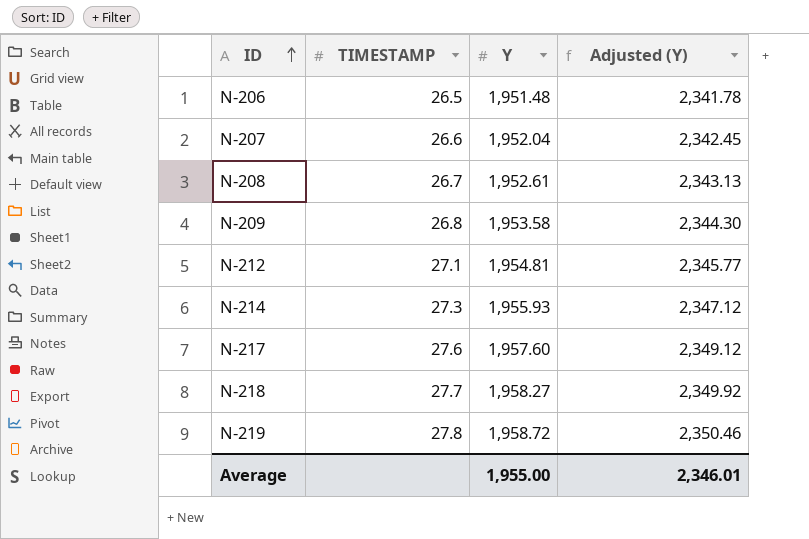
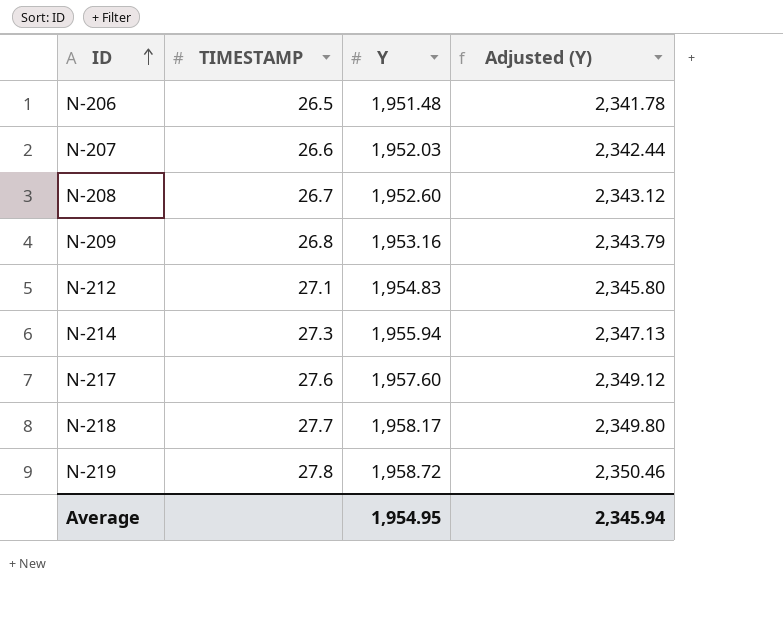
N-207 | Y: 1,952.04 -> 1,952.03
N-207 | Adjusted (Y): 2,342.45 -> 2,342.44
N-208 | Y: 1,952.61 -> 1,952.60
N-208 | Adjusted (Y): 2,343.13 -> 2,343.12
N-209 | Y: 1,953.58 -> 1,953.16
N-209 | Adjusted (Y): 2,344.30 -> 2,343.79
N-212 | Y: 1,954.81 -> 1,954.83
N-212 | Adjusted (Y): 2,345.77 -> 2,345.80
N-214 | Y: 1,955.93 -> 1,955.94
N-214 | Adjusted (Y): 2,347.12 -> 2,347.13
N-218 | Y: 1,958.27 -> 1,958.17
N-218 | Adjusted (Y): 2,349.92 -> 2,349.80
Average | Y: 1,955.00 -> 1,954.95
Average | Adjusted (Y): 2,346.01 -> 2,345.94

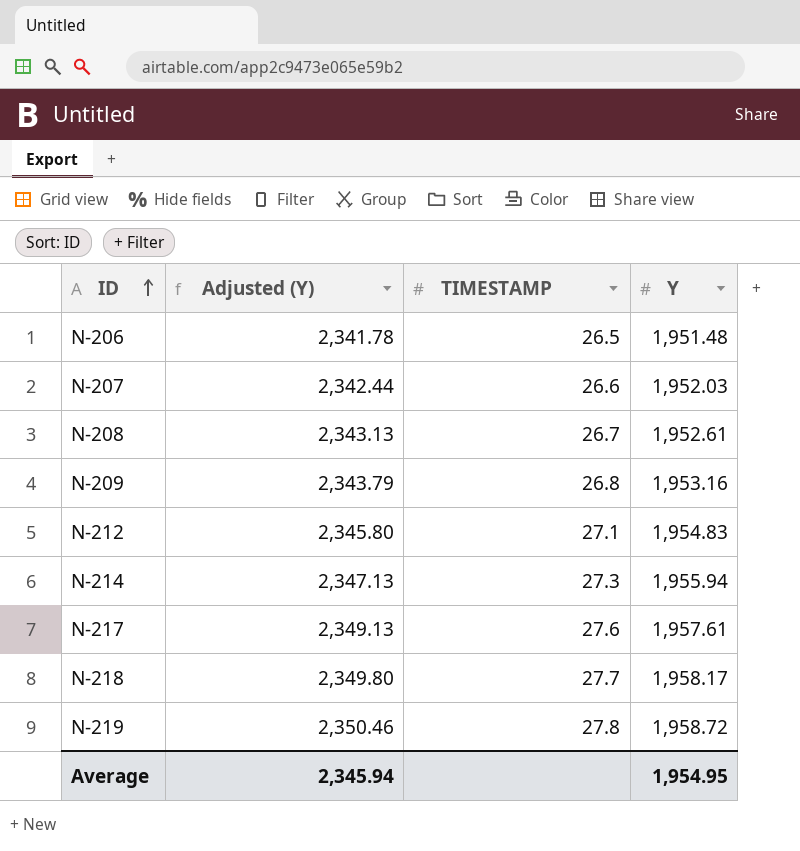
column Adjusted (Y) | position: 4 -> 2
N-208 | Adjusted (Y): 2,343.12 -> 2,343.13
N-208 | Y: 1,952.60 -> 1,952.61
N-217 | Adjusted (Y): 2,349.12 -> 2,349.13
N-217 | Y: 1,957.60 -> 1,957.61

